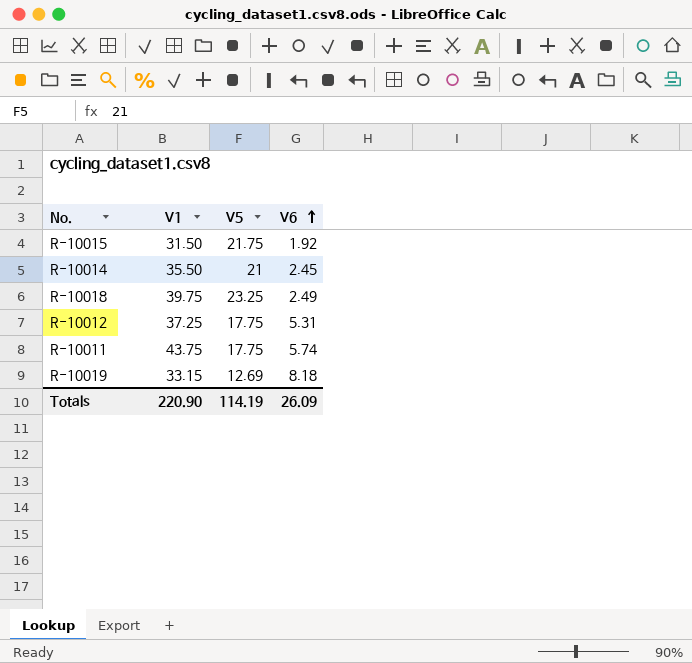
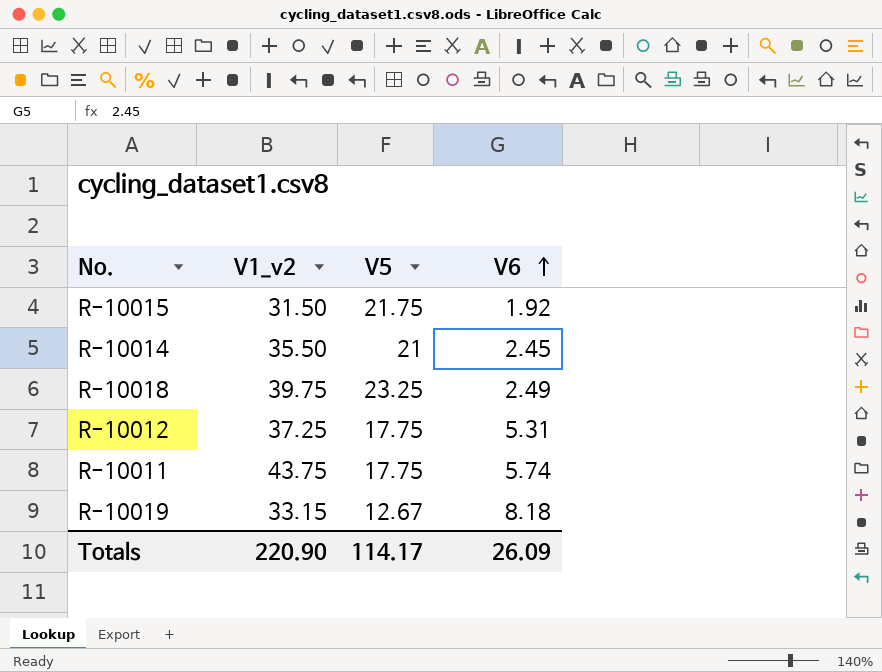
column name: V1 -> V1_v2
R-10019 | V5: 12.69 -> 12.67
Totals | V5: 114.19 -> 114.17

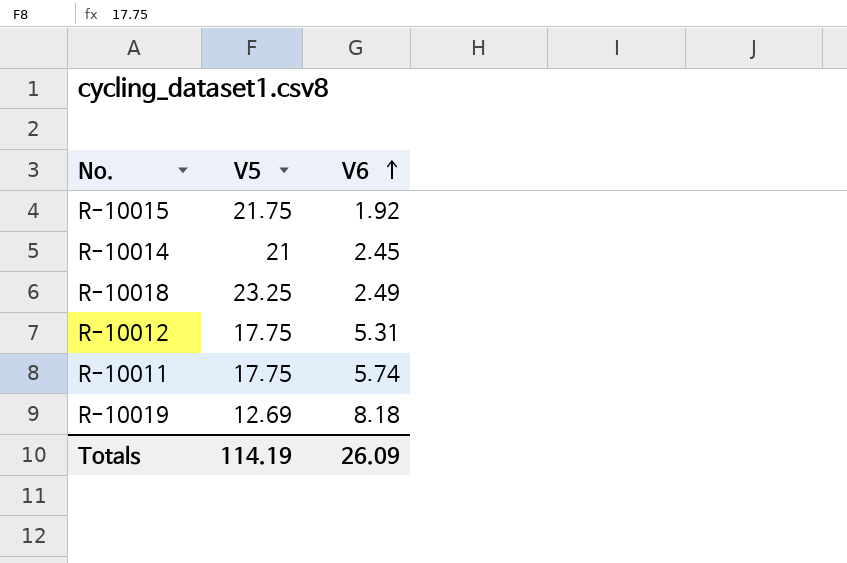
column V1_v2 | position: 2 -> none
R-10019 | V5: 12.67 -> 12.69
Totals | V5: 114.17 -> 114.19

